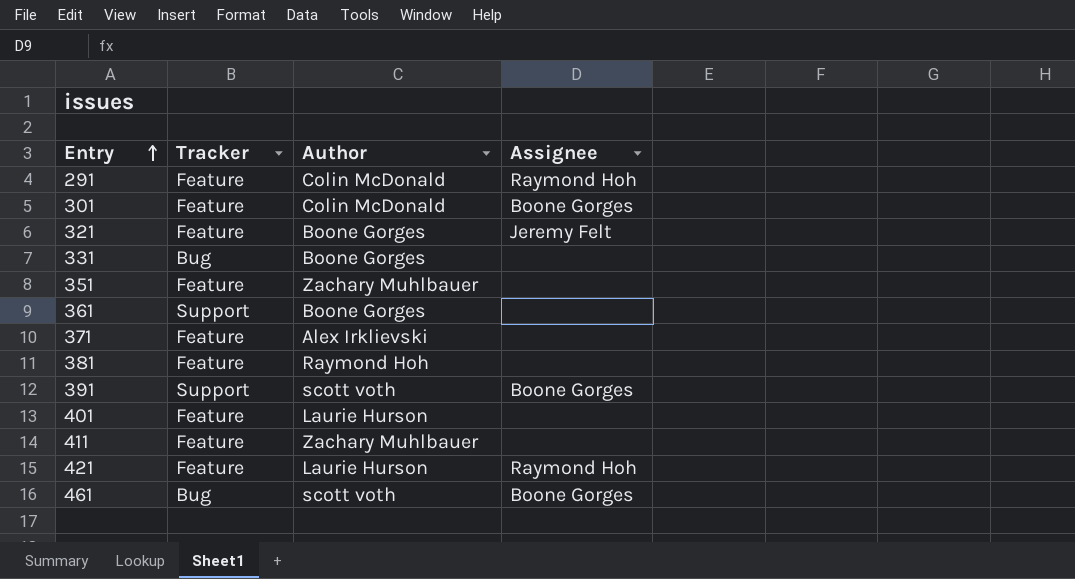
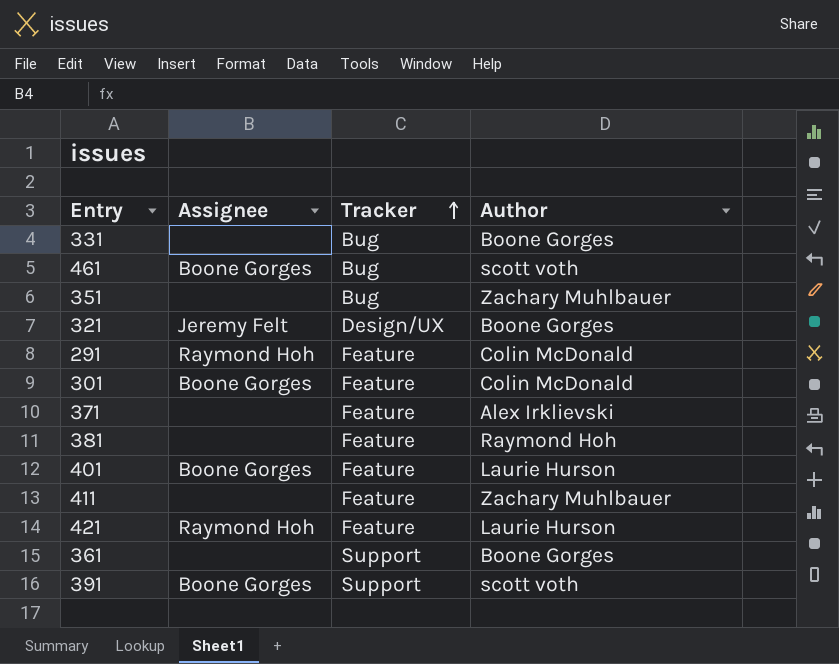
row order: Entry ascending -> Tracker ascending
column Assignee | position: 4 -> 2
351 | Tracker: Feature -> Bug
321 | Tracker: Feature -> Design/UX
401 | Assignee: none -> Boone Gorges

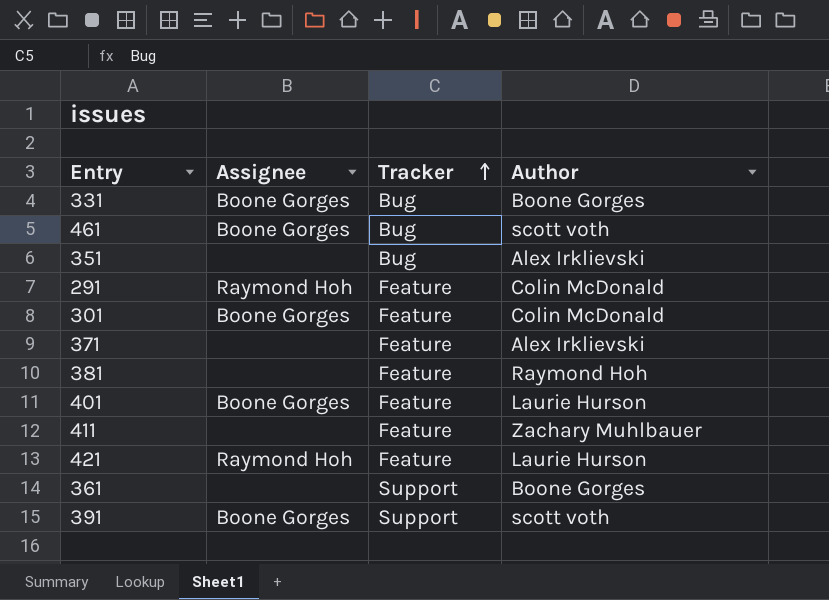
row 321: Jeremy Felt | Design/UX | Boone Gorges -> none
331 | Assignee: none -> Boone Gorges
351 | Author: Zachary Muhlbauer -> Alex Irklievski

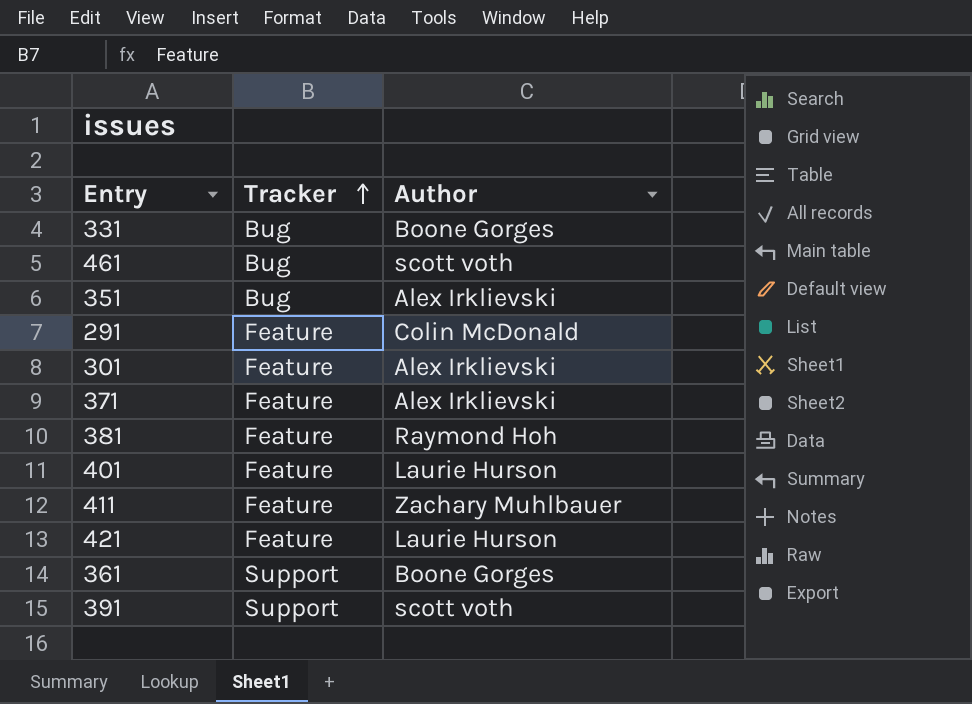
column Assignee | position: 2 -> none
301 | Author: Colin McDonald -> Alex Irklievski

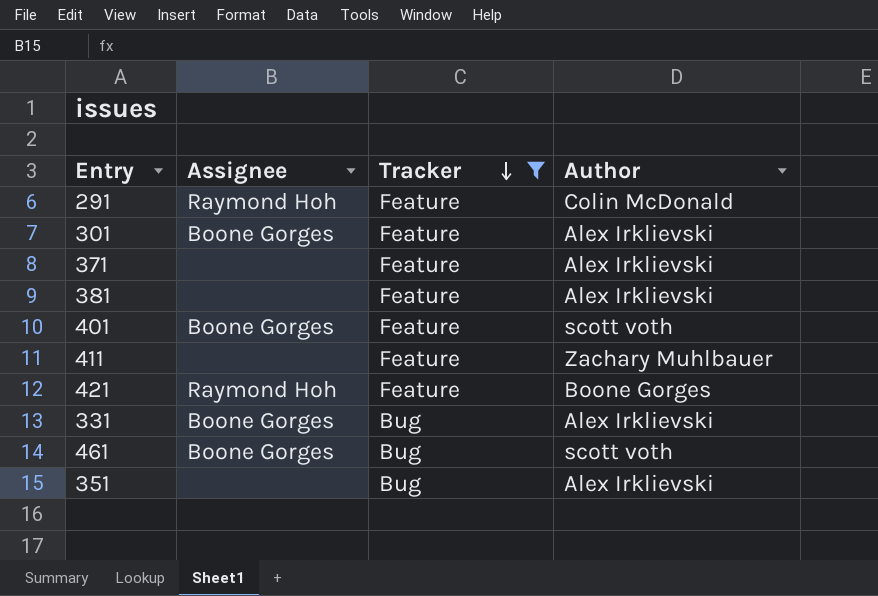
filter: none -> Tracker != Support
row order: Tracker ascending -> Tracker descending
column Assignee | position: none -> 2
381 | Author: Raymond Hoh -> Alex Irklievski
401 | Author: Laurie Hurson -> scott voth
421 | Author: Laurie Hurson -> Boone Gorges
331 | Author: Boone Gorges -> Alex Irklievski

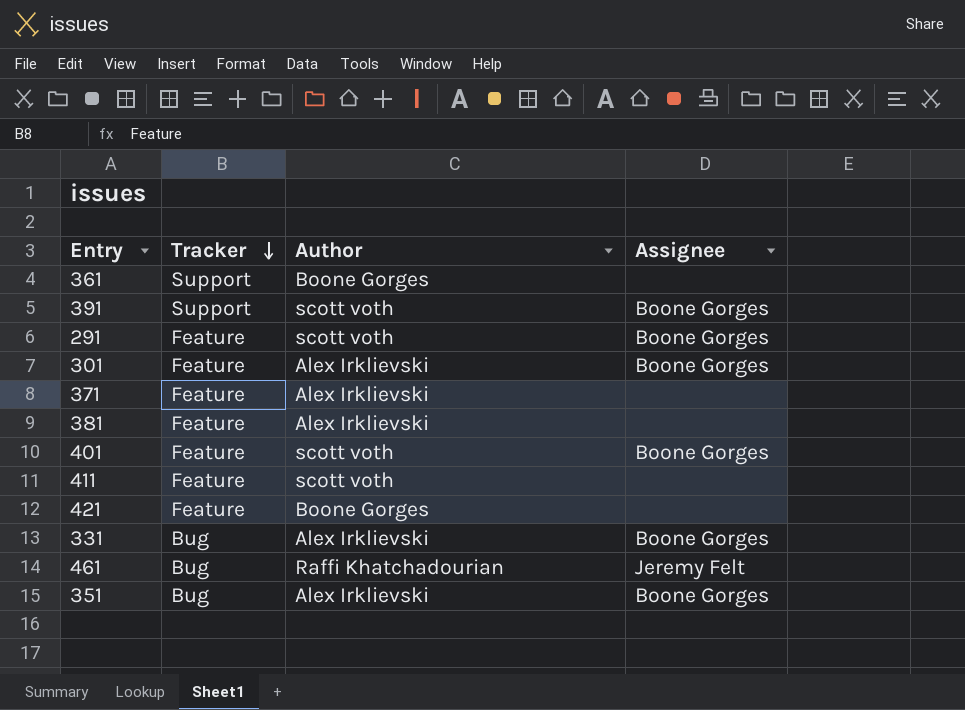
filter: Tracker != Support -> none
column Assignee | position: 2 -> 4
291 | Author: Colin McDonald -> scott voth
291 | Assignee: Raymond Hoh -> Boone Gorges
411 | Author: Zachary Muhlbauer -> scott voth
421 | Assignee: Raymond Hoh -> none
461 | Author: scott voth -> Raffi Khatchadourian
461 | Assignee: Boone Gorges -> Jeremy Felt
351 | Assignee: none -> Boone Gorges

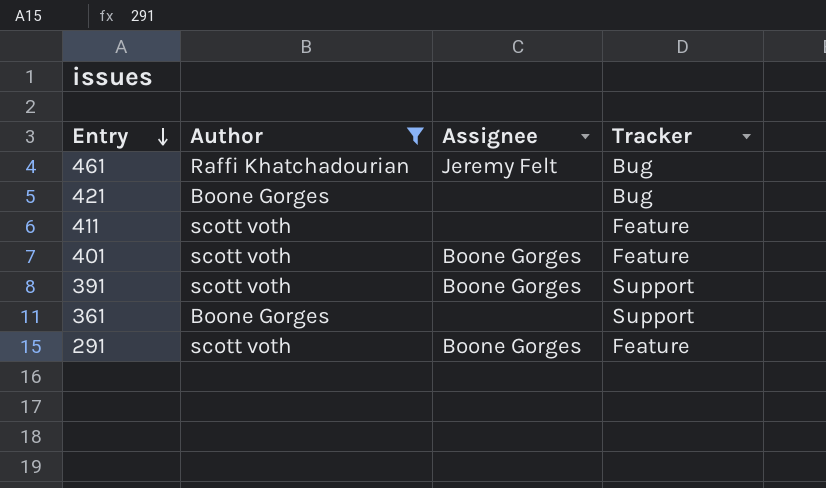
filter: none -> Author != Alex Irklievski
row order: Tracker descending -> Entry descending
column Tracker | position: 2 -> 4
421 | Tracker: Feature -> Bug

